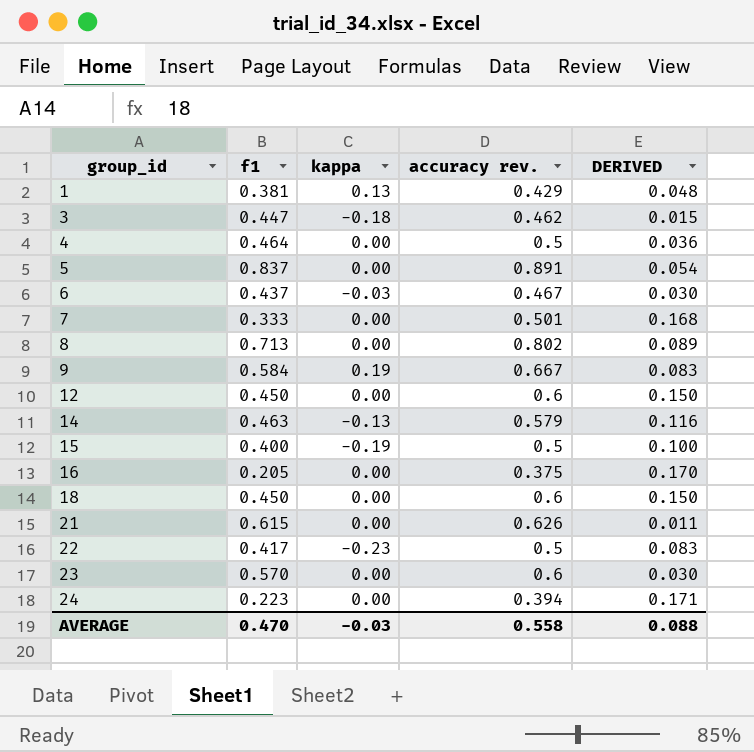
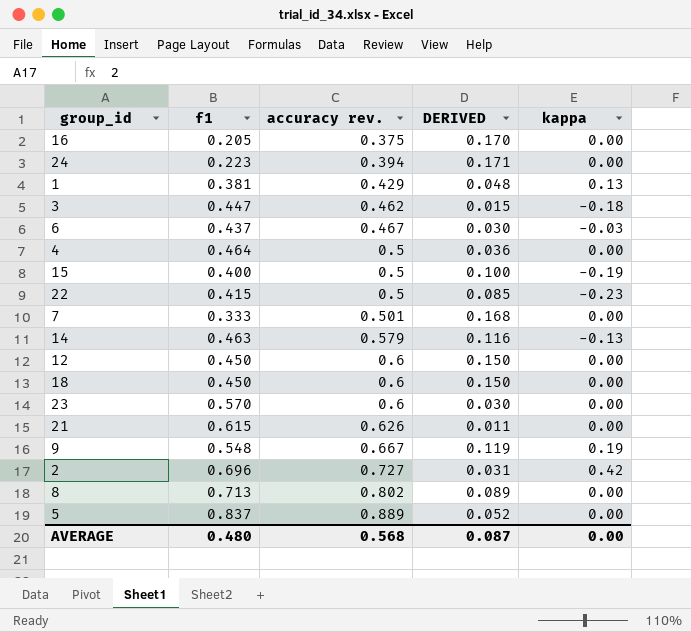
row order: group_id ascending -> accuracy rev. ascending
column kappa | position: 3 -> 5
22 | f1: 0.417 -> 0.415
22 | DERIVED: 0.083 -> 0.085
9 | f1: 0.584 -> 0.548
9 | DERIVED: 0.083 -> 0.119
row 2: none -> 0.696 | 0.727 | 0.031 | 0.42
5 | accuracy rev.: 0.891 -> 0.889
5 | DERIVED: 0.054 -> 0.052
AVERAGE | f1: 0.470 -> 0.480
AVERAGE | accuracy rev.: 0.558 -> 0.568
AVERAGE | DERIVED: 0.088 -> 0.087
AVERAGE | kappa: -0.03 -> 0.00

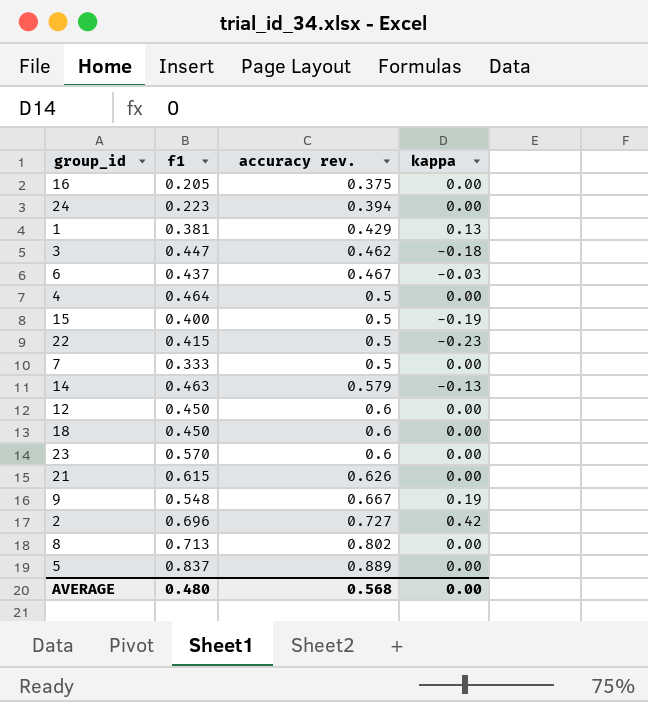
column DERIVED | formula: [accuracy rev.] - [f1] -> none
7 | accuracy rev.: 0.501 -> 0.5

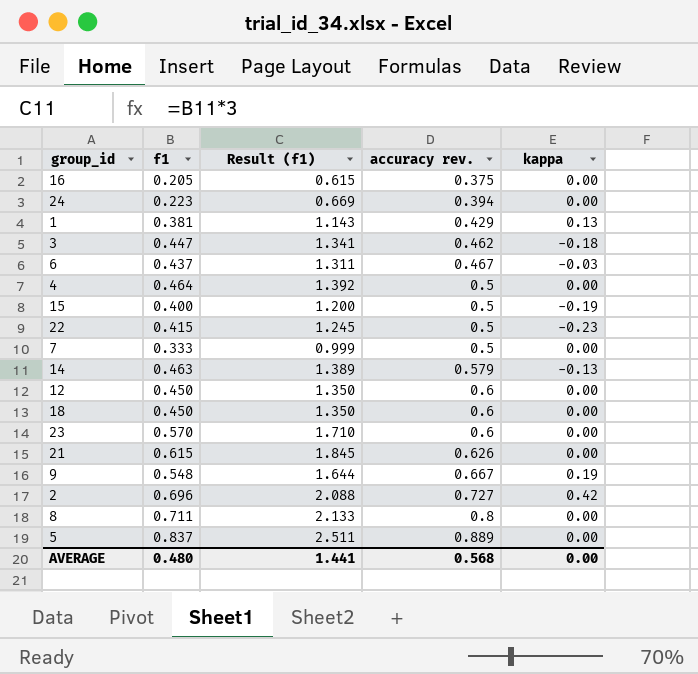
column Result (f1) | formula: none -> [f1] * 3
8 | f1: 0.713 -> 0.711
8 | accuracy rev.: 0.802 -> 0.8

